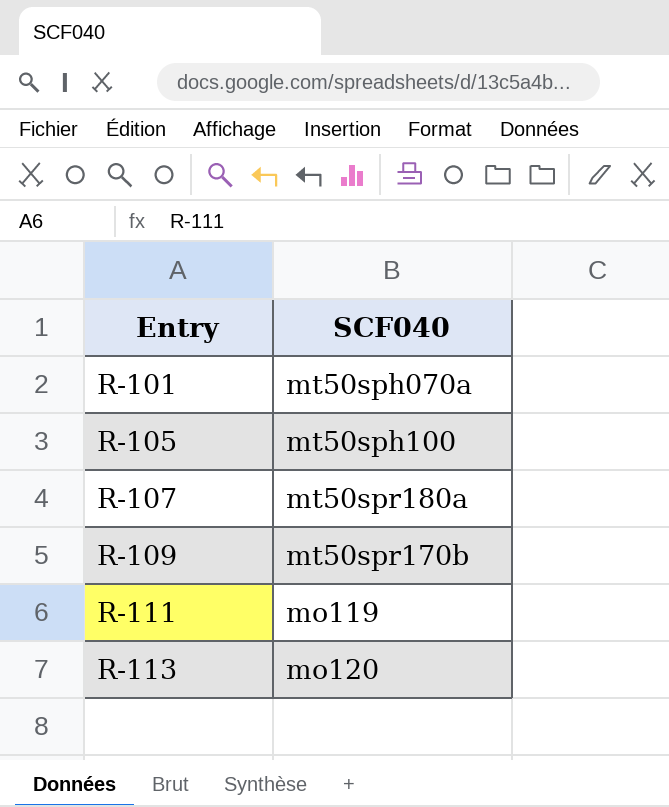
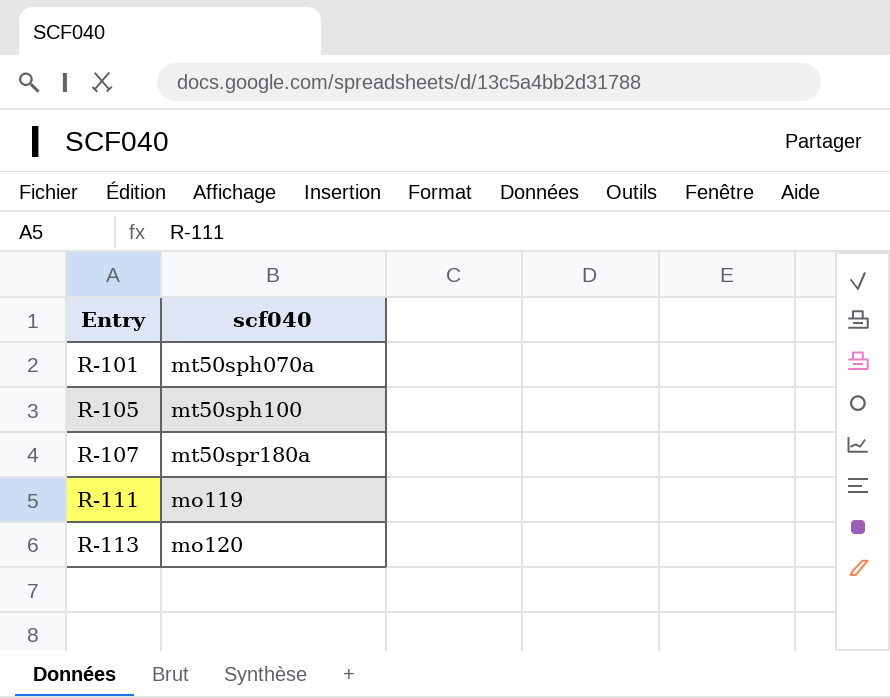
column name: SCF040 -> scf040
row R-109: mt50spr170b -> none

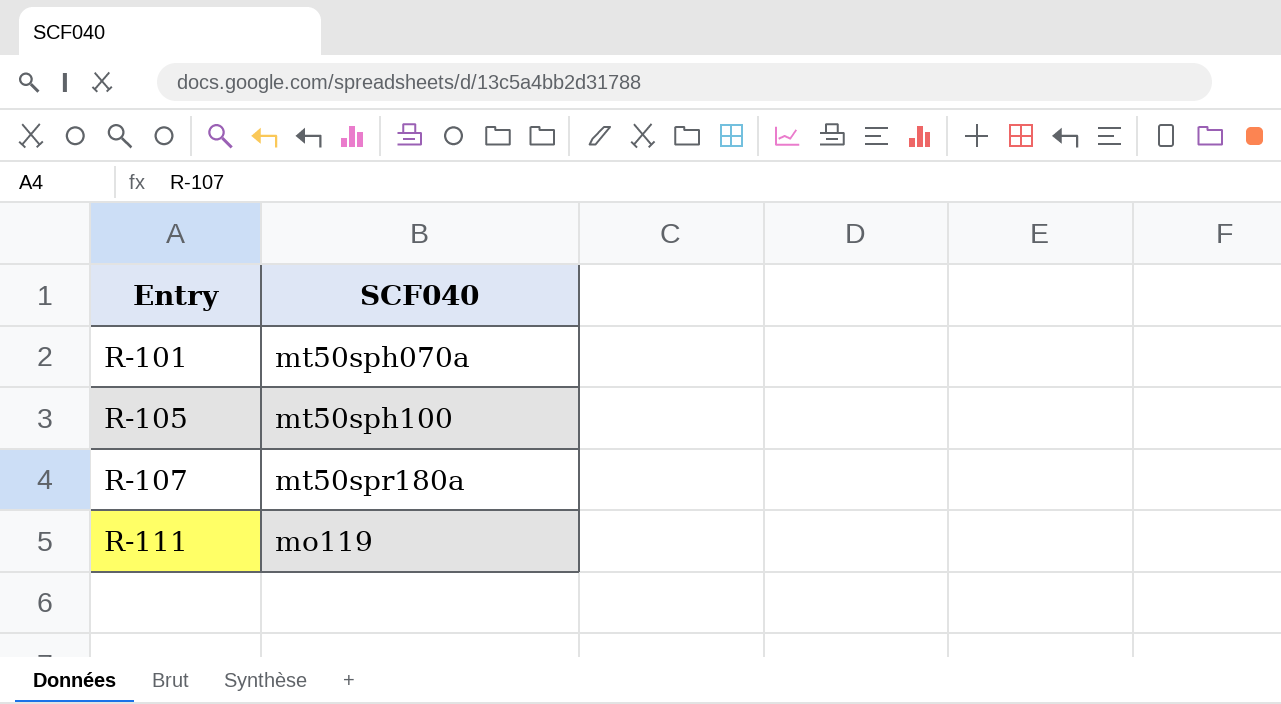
column name: scf040 -> SCF040
row R-113: mo120 -> none

